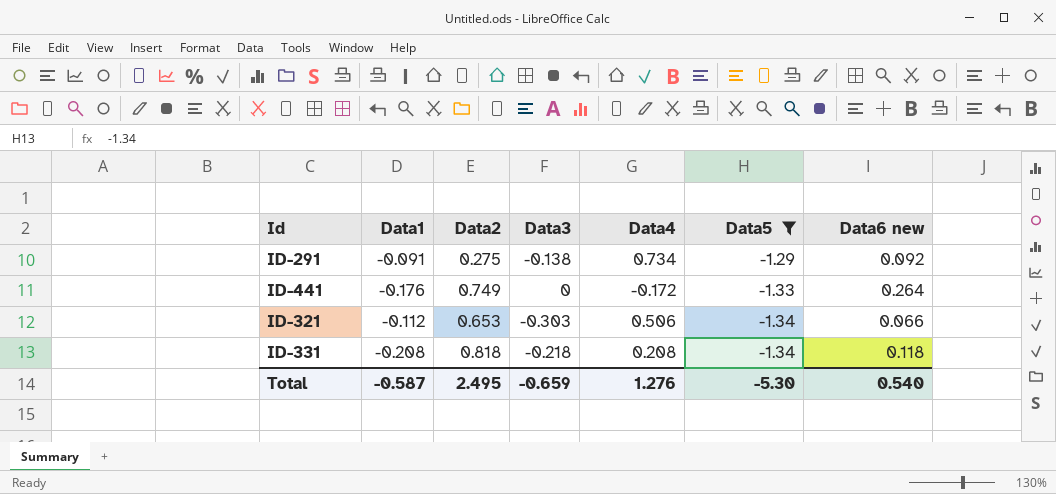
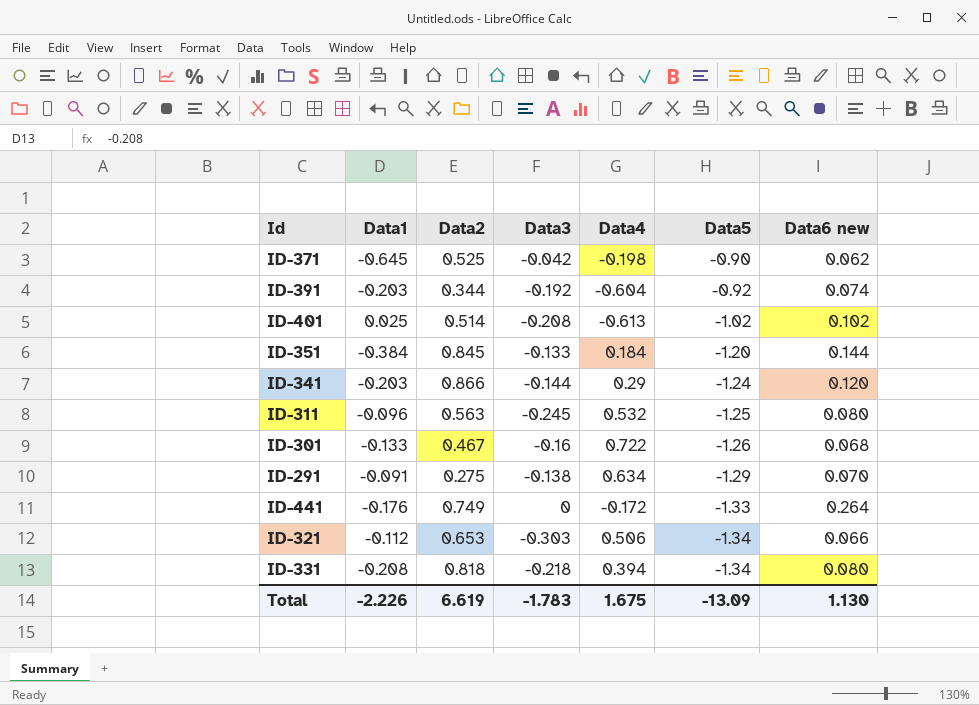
filter: Data5 <= -1.29 -> none
ID-291 | Data4: 0.734 -> 0.634
ID-291 | Data6 new: 0.092 -> 0.070
ID-331 | Data4: 0.208 -> 0.394
ID-331 | Data6 new: 0.118 -> 0.080
Total | Data1: -0.587 -> -2.226
Total | Data2: 2.495 -> 6.619
Total | Data3: -0.659 -> -1.783
Total | Data4: 1.276 -> 1.675
Total | Data5: -5.30 -> -13.09
Total | Data6 new: 0.540 -> 1.130

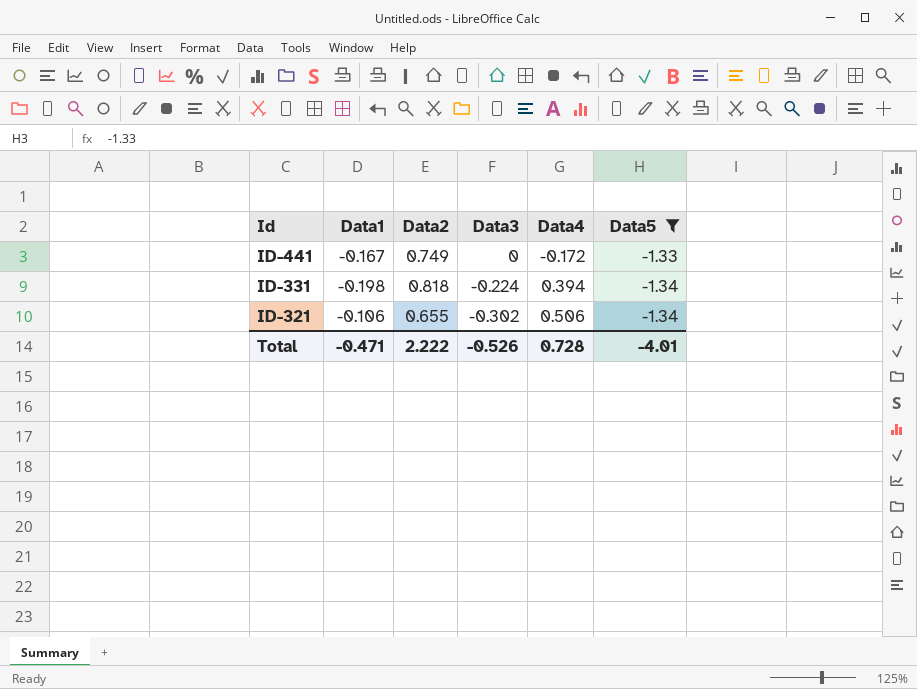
filter: none -> Data5 <= -1.33
row order: Data5 descending -> Id descending
column Data6 new | position: 7 -> none
ID-441 | Data1: -0.176 -> -0.167
ID-331 | Data1: -0.208 -> -0.198
ID-331 | Data3: -0.218 -> -0.224
ID-321 | Data1: -0.112 -> -0.106
ID-321 | Data2: 0.653 -> 0.655
ID-321 | Data3: -0.303 -> -0.302
Total | Data1: -2.226 -> -0.471
Total | Data2: 6.619 -> 2.222
Total | Data3: -1.783 -> -0.526
Total | Data4: 1.675 -> 0.728
Total | Data5: -13.09 -> -4.01

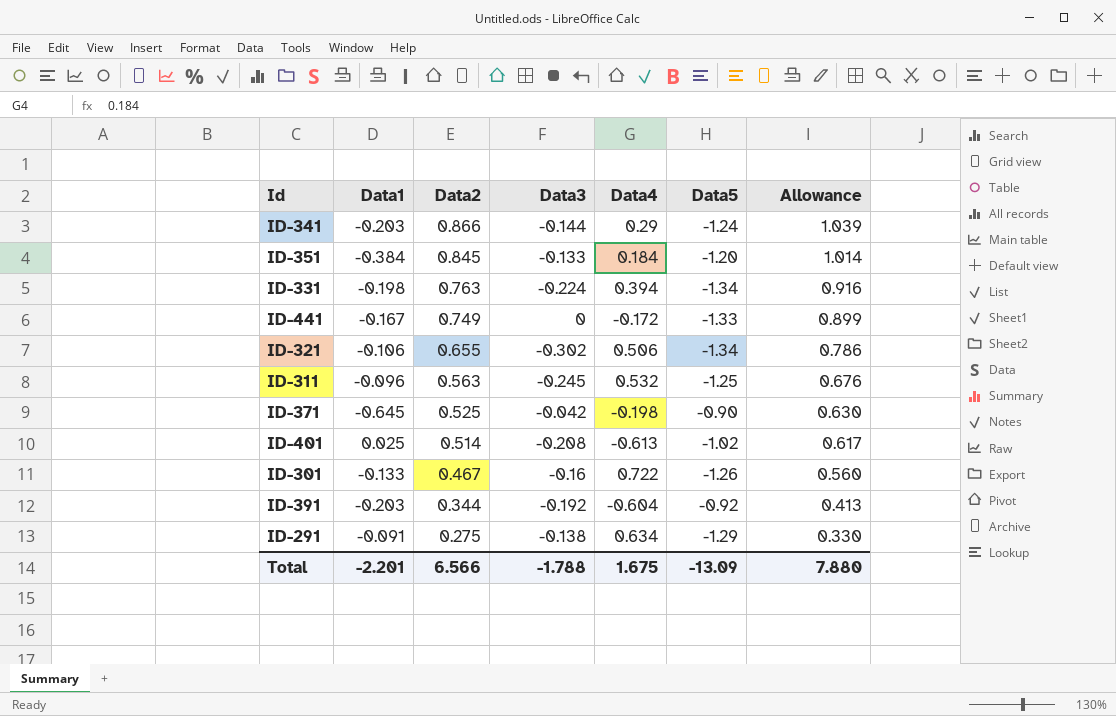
filter: Data5 <= -1.33 -> none
row order: Id descending -> Data2 descending
column Allowance | formula: none -> [Data2] * 1.2
ID-331 | Data2: 0.818 -> 0.763
Total | Data1: -0.471 -> -2.201
Total | Data2: 2.222 -> 6.566
Total | Data3: -0.526 -> -1.788
Total | Data4: 0.728 -> 1.675
Total | Data5: -4.01 -> -13.09

